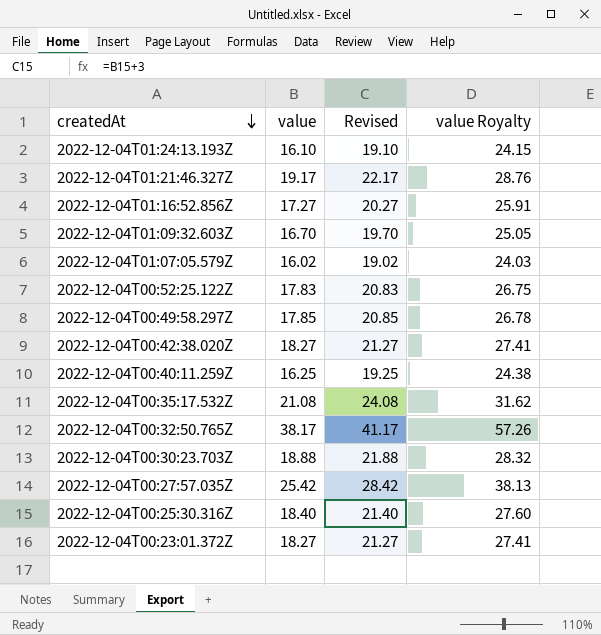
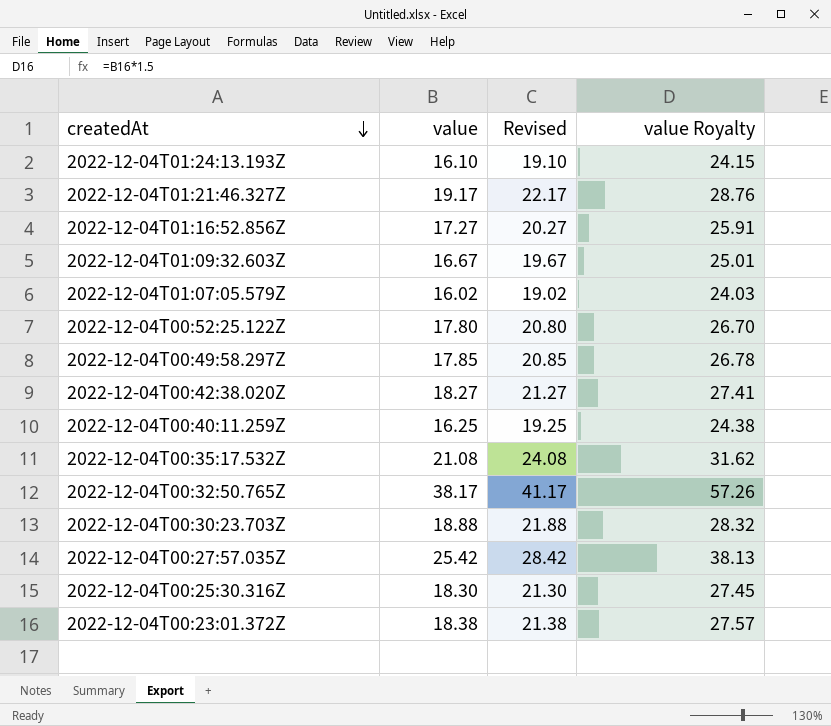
2022-12-04T01:09:32.603Z | value: 16.70 -> 16.67
2022-12-04T01:09:32.603Z | Revised: 19.70 -> 19.67
2022-12-04T01:09:32.603Z | value Royalty: 25.05 -> 25.01
2022-12-04T00:52:25.122Z | value: 17.83 -> 17.80
2022-12-04T00:52:25.122Z | Revised: 20.83 -> 20.80
2022-12-04T00:52:25.122Z | value Royalty: 26.75 -> 26.70
2022-12-04T00:25:30.316Z | value: 18.40 -> 18.30
2022-12-04T00:25:30.316Z | Revised: 21.40 -> 21.30
2022-12-04T00:25:30.316Z | value Royalty: 27.60 -> 27.45
2022-12-04T00:23:01.372Z | value: 18.27 -> 18.38
2022-12-04T00:23:01.372Z | Revised: 21.27 -> 21.38
2022-12-04T00:23:01.372Z | value Royalty: 27.41 -> 27.57

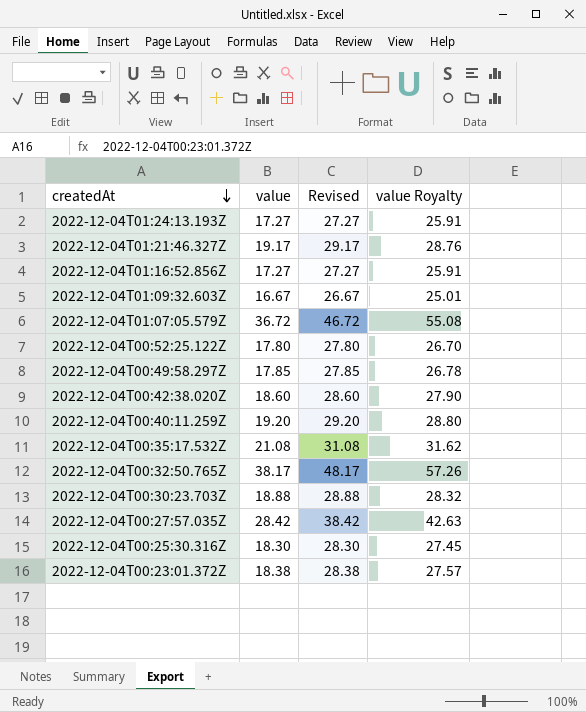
column Revised | formula: [value] + 3 -> [value] + 10
2022-12-04T01:24:13.193Z | value: 16.10 -> 17.27
2022-12-04T01:24:13.193Z | value Royalty: 24.15 -> 25.91
2022-12-04T01:07:05.579Z | value: 16.02 -> 36.72
2022-12-04T01:07:05.579Z | value Royalty: 24.03 -> 55.08
2022-12-04T00:42:38.020Z | value: 18.27 -> 18.60
2022-12-04T00:42:38.020Z | value Royalty: 27.41 -> 27.90
2022-12-04T00:40:11.259Z | value: 16.25 -> 19.20
2022-12-04T00:40:11.259Z | value Royalty: 24.38 -> 28.80
2022-12-04T00:27:57.035Z | value: 25.42 -> 28.42
2022-12-04T00:27:57.035Z | value Royalty: 38.13 -> 42.63

